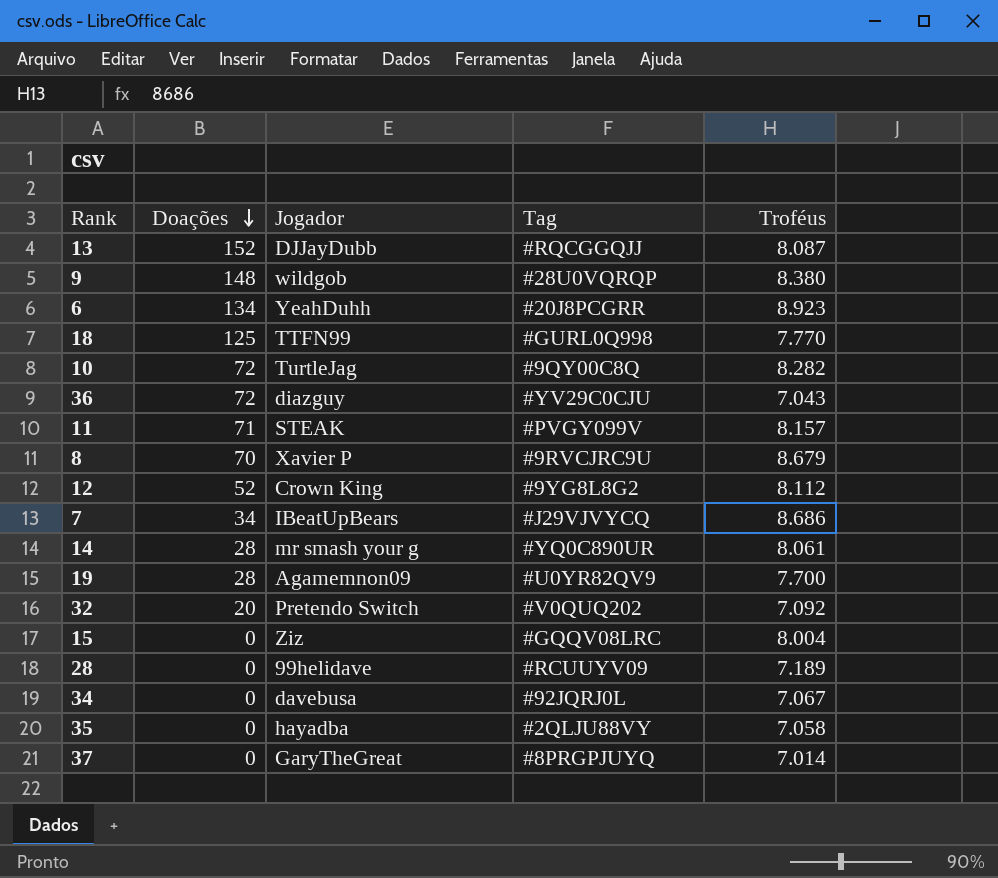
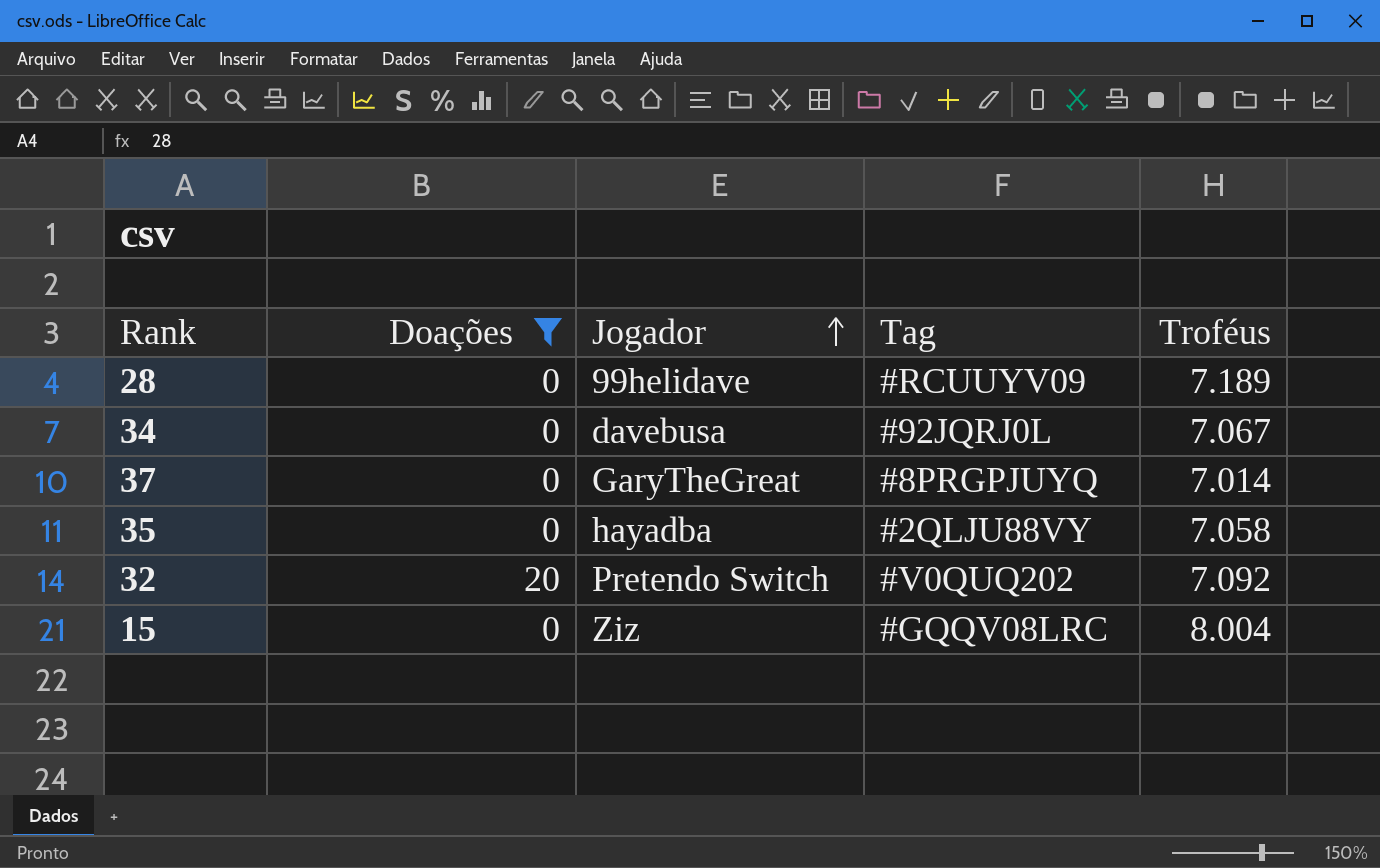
filter: none -> Doações <= 20
row order: Doações descending -> Jogador ascending

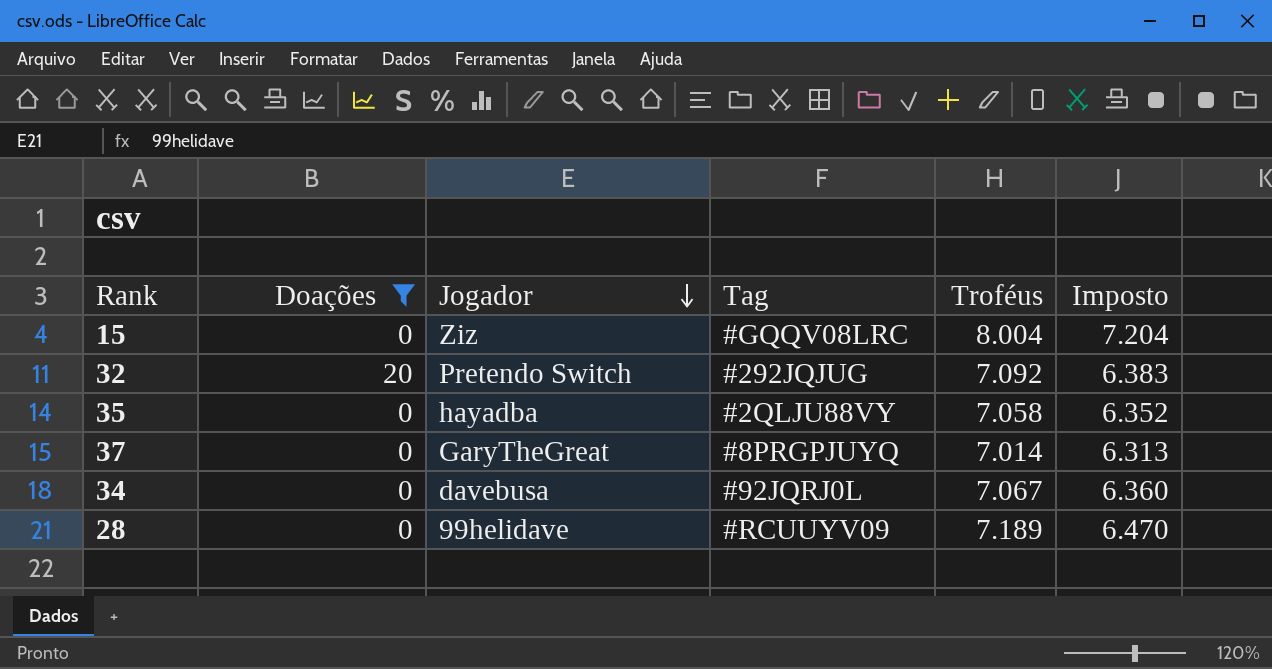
row order: Jogador ascending -> Jogador descending
column Imposto | formula: none -> [Troféus] * 0,9
32 | Tag: #V0QUQ202 -> #292JQJUG

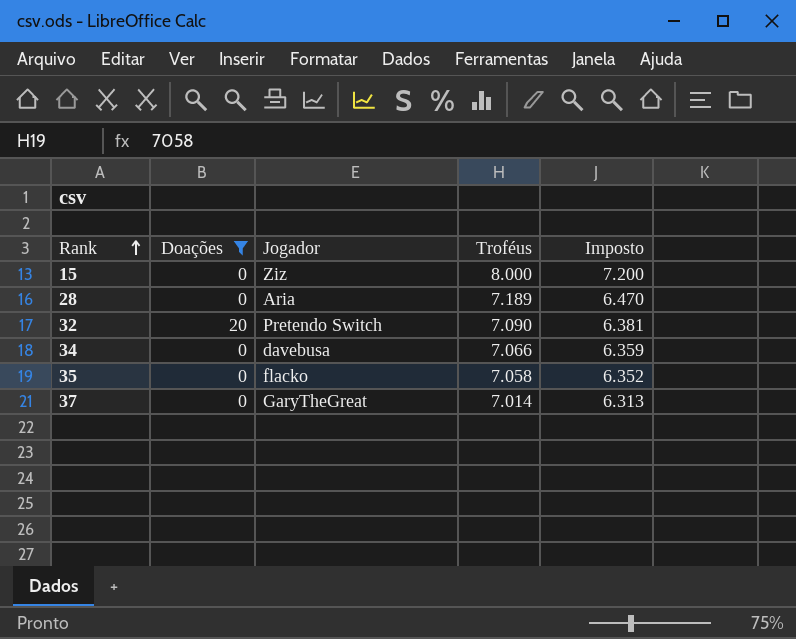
row order: Jogador descending -> Rank ascending
column Tag | position: 4 -> none
15 | Troféus: 8.004 -> 8.000
15 | Imposto: 7.204 -> 7.200
28 | Jogador: 99helidave -> Aria
32 | Troféus: 7.092 -> 7.090
32 | Imposto: 6.383 -> 6.381
34 | Troféus: 7.067 -> 7.066
34 | Imposto: 6.360 -> 6.359
35 | Jogador: hayadba -> flacko

